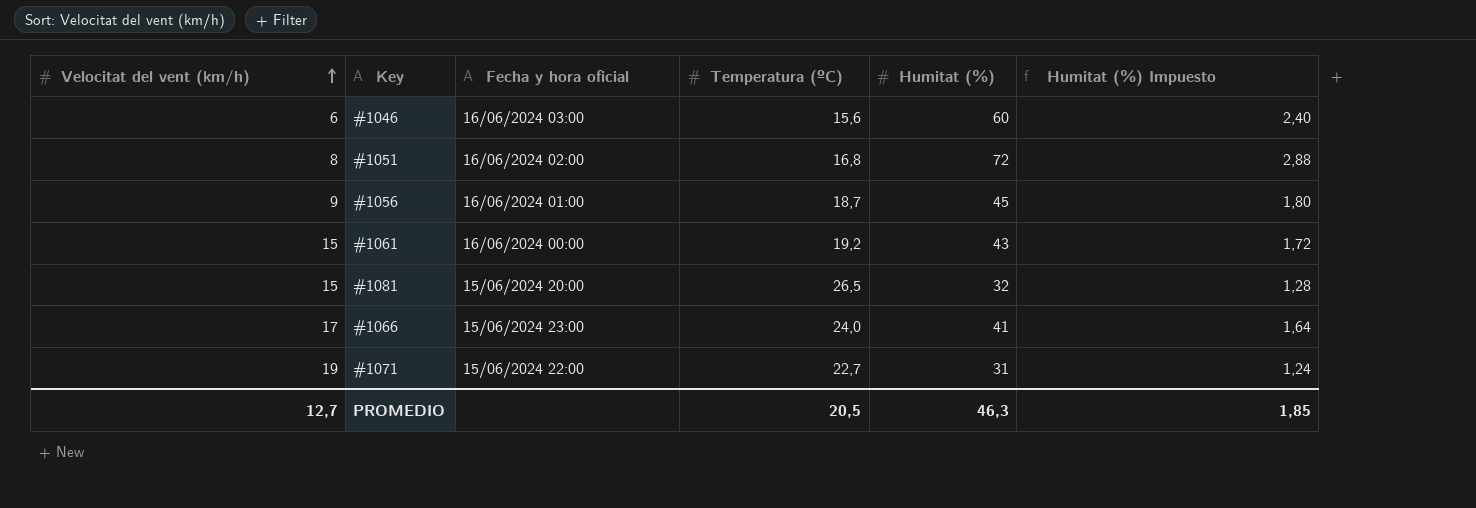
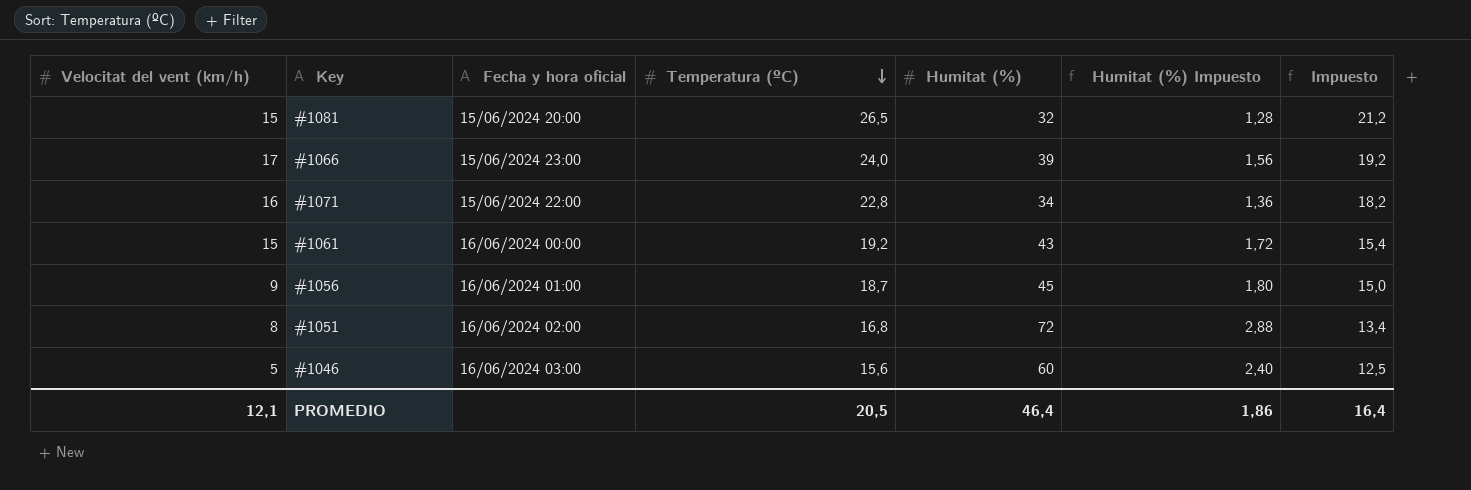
row order: Velocitat del vent (km/h) ascending -> Temperatura (ºC) descending
column Impuesto | formula: none -> [Temperatura (ºC)] * 0,8
#1066 | Humitat (%): 41 -> 39
#1066 | Humitat (%) Impuesto: 1,64 -> 1,56
#1071 | Velocitat del vent (km/h): 19 -> 16
#1071 | Temperatura (ºC): 22,7 -> 22,8
#1071 | Humitat (%): 31 -> 34
#1071 | Humitat (%) Impuesto: 1,24 -> 1,36
#1046 | Velocitat del vent (km/h): 6 -> 5
PROMEDIO | Velocitat del vent (km/h): 12,7 -> 12,1
PROMEDIO | Humitat (%): 46,3 -> 46,4
PROMEDIO | Humitat (%) Impuesto: 1,85 -> 1,86

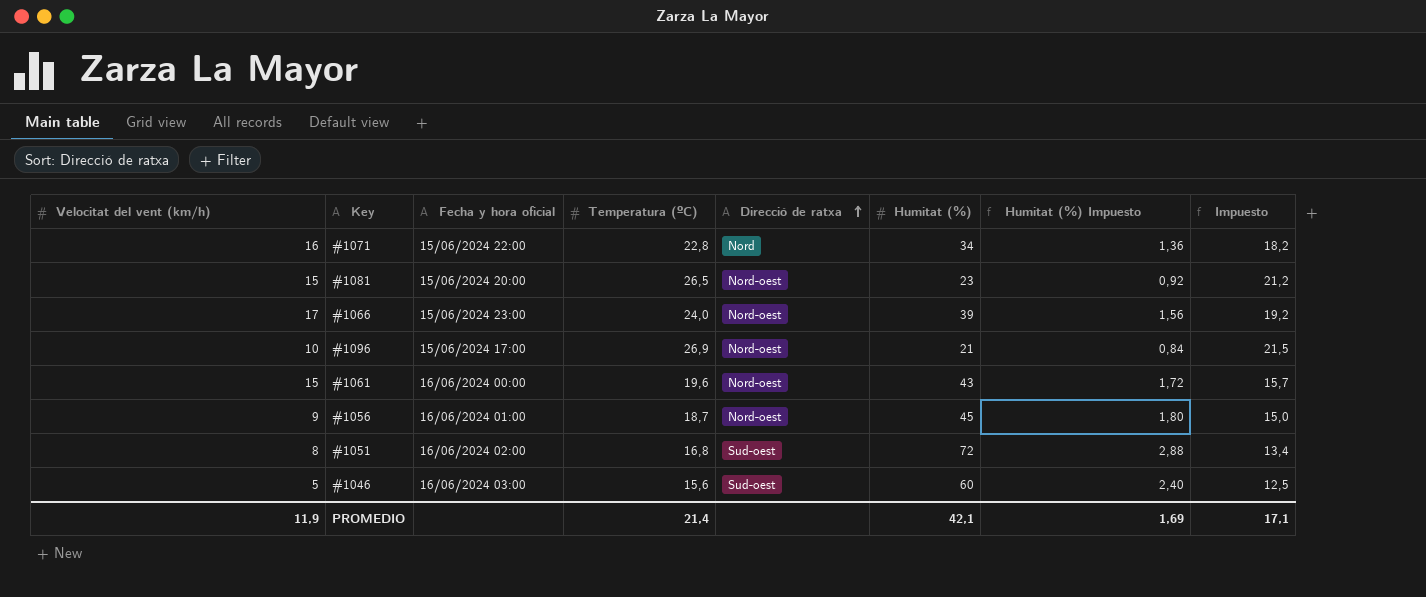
row order: Temperatura (ºC) descending -> Direcció de ratxa ascending
column Direcció de ratxa | position: none -> 5
#1081 | Humitat (%): 32 -> 23
#1081 | Humitat (%) Impuesto: 1,28 -> 0,92
row #1096: none -> 10 | 15/06/2024 17:00 | 26,9 | Nord-oest | 21 | 0,84 | 21,5
#1061 | Temperatura (ºC): 19,2 -> 19,6
#1061 | Impuesto: 15,4 -> 15,7
PROMEDIO | Velocitat del vent (km/h): 12,1 -> 11,9
PROMEDIO | Temperatura (ºC): 20,5 -> 21,4
PROMEDIO | Humitat (%): 46,4 -> 42,1
PROMEDIO | Humitat (%) Impuesto: 1,86 -> 1,69
PROMEDIO | Impuesto: 16,4 -> 17,1

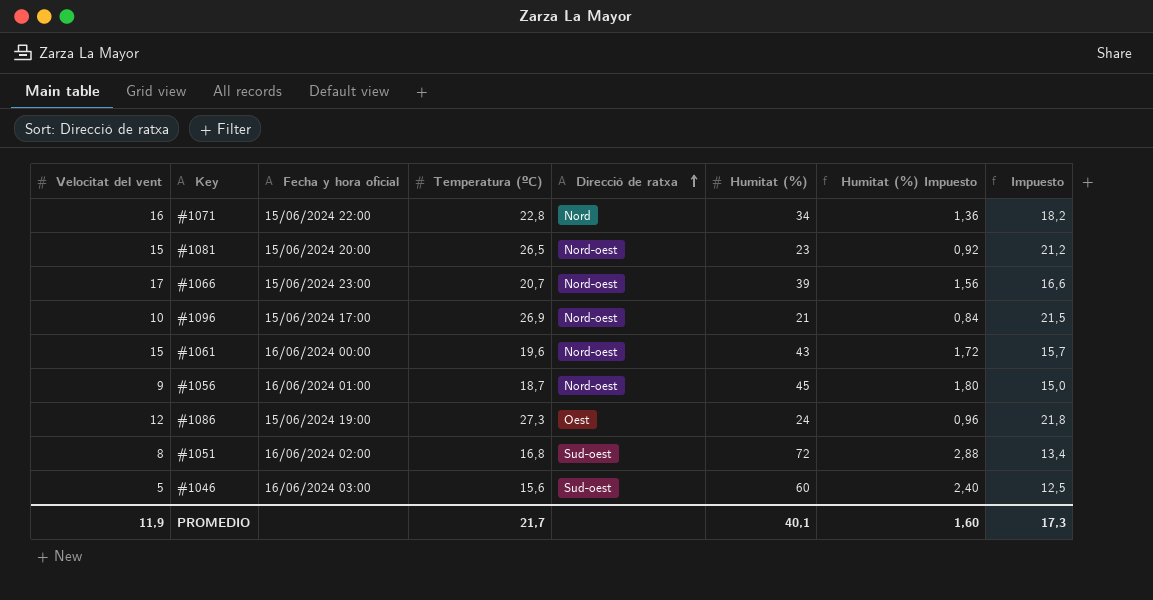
column name: Velocitat del vent (km/h) -> Velocitat del vent
#1066 | Temperatura (ºC): 24,0 -> 20,7
#1066 | Impuesto: 19,2 -> 16,6
row #1086: none -> 12 | 15/06/2024 19:00 | 27,3 | Oest | 24 | 0,96 | 21,8
PROMEDIO | Temperatura (ºC): 21,4 -> 21,7
PROMEDIO | Humitat (%): 42,1 -> 40,1
PROMEDIO | Humitat (%) Impuesto: 1,69 -> 1,60
PROMEDIO | Impuesto: 17,1 -> 17,3

